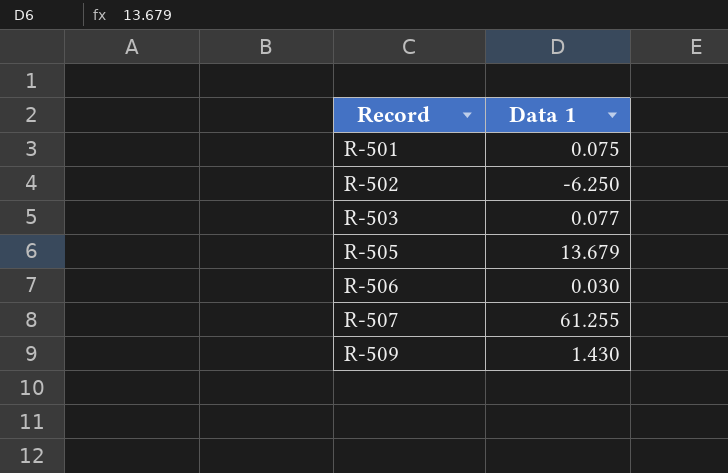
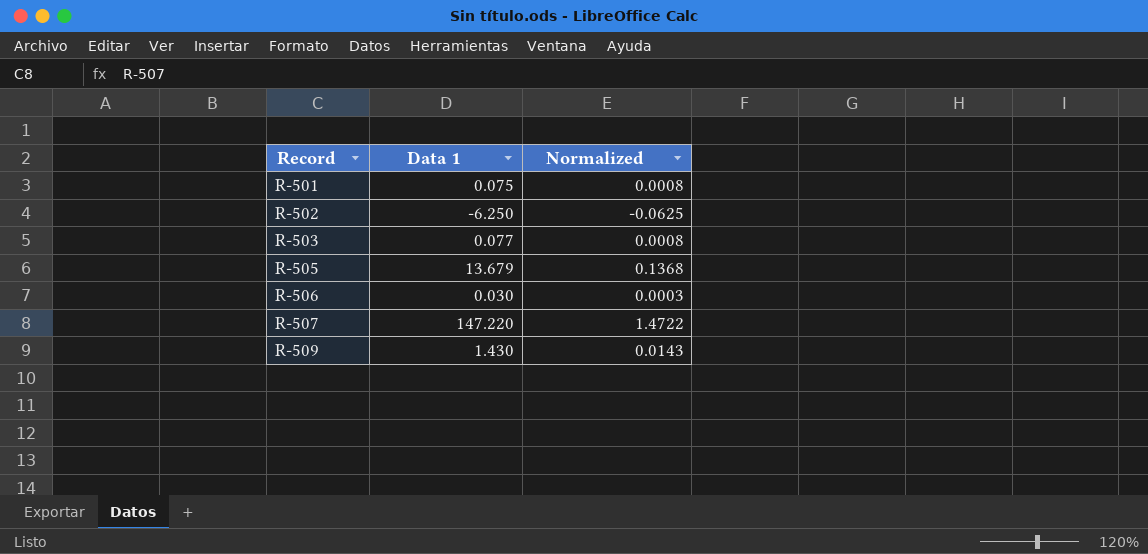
column Normalized | formula: none -> [Data 1] * 0.01
R-507 | Data 1: 61.255 -> 147.220

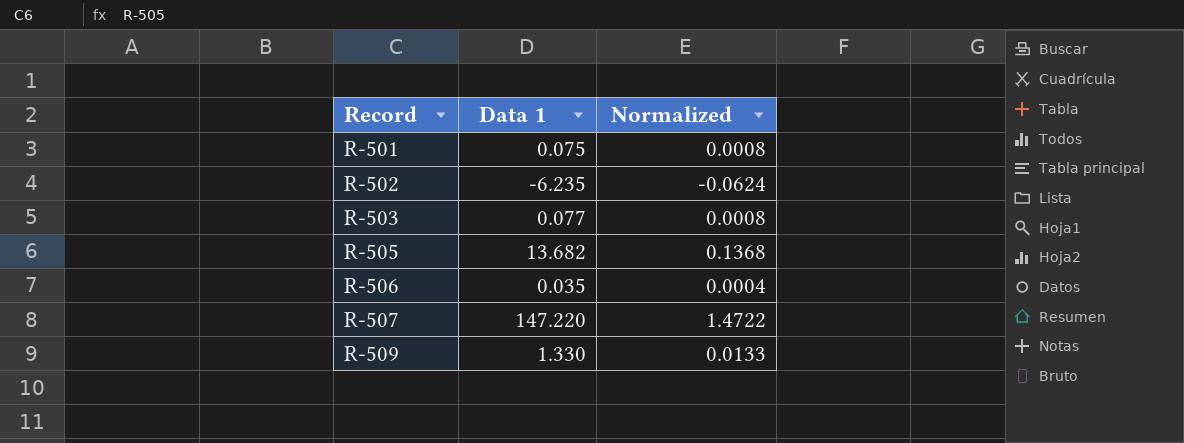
R-502 | Data 1: -6.250 -> -6.235
R-502 | Normalized: -0.0625 -> -0.0624
R-505 | Data 1: 13.679 -> 13.682
R-506 | Data 1: 0.030 -> 0.035
R-506 | Normalized: 0.0003 -> 0.0004
R-509 | Data 1: 1.430 -> 1.330
R-509 | Normalized: 0.0143 -> 0.0133

